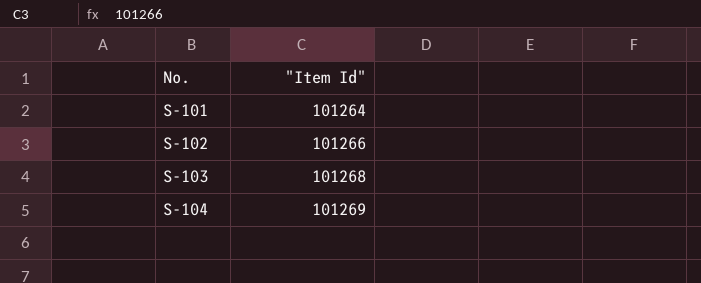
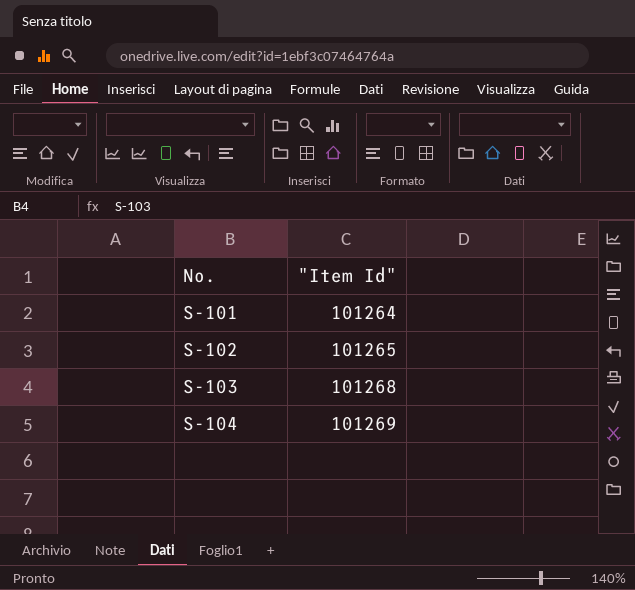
S-102 | "Item Id": 101266 -> 101265

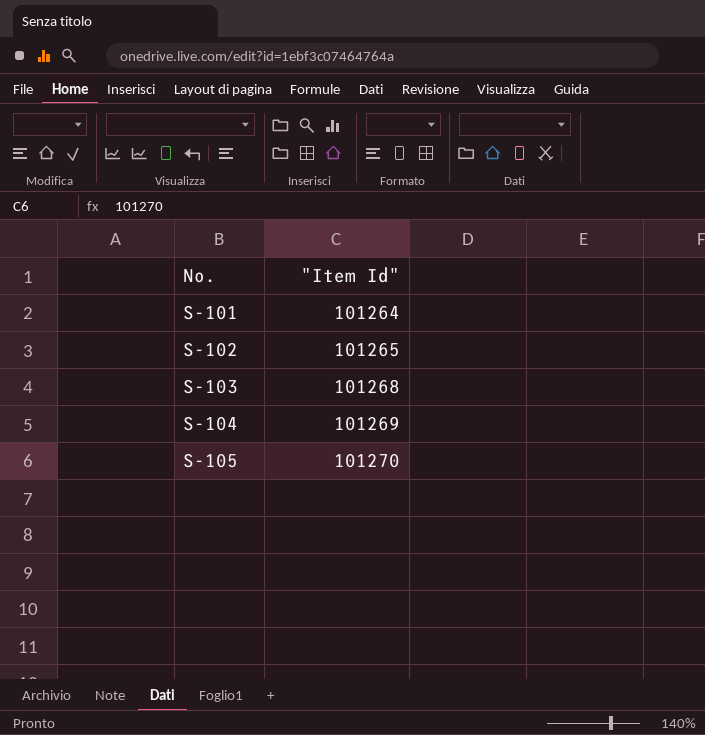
row S-105: none -> 101270

